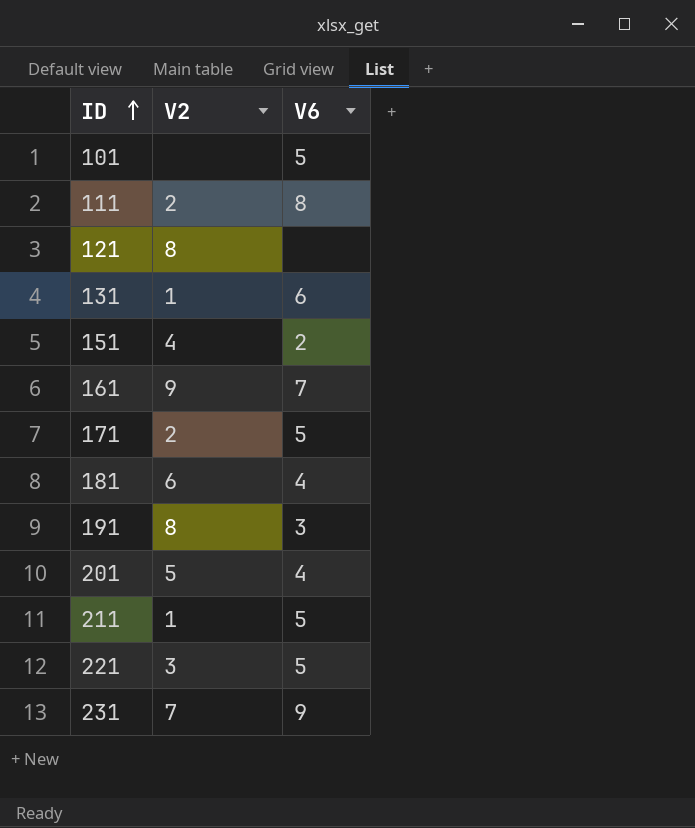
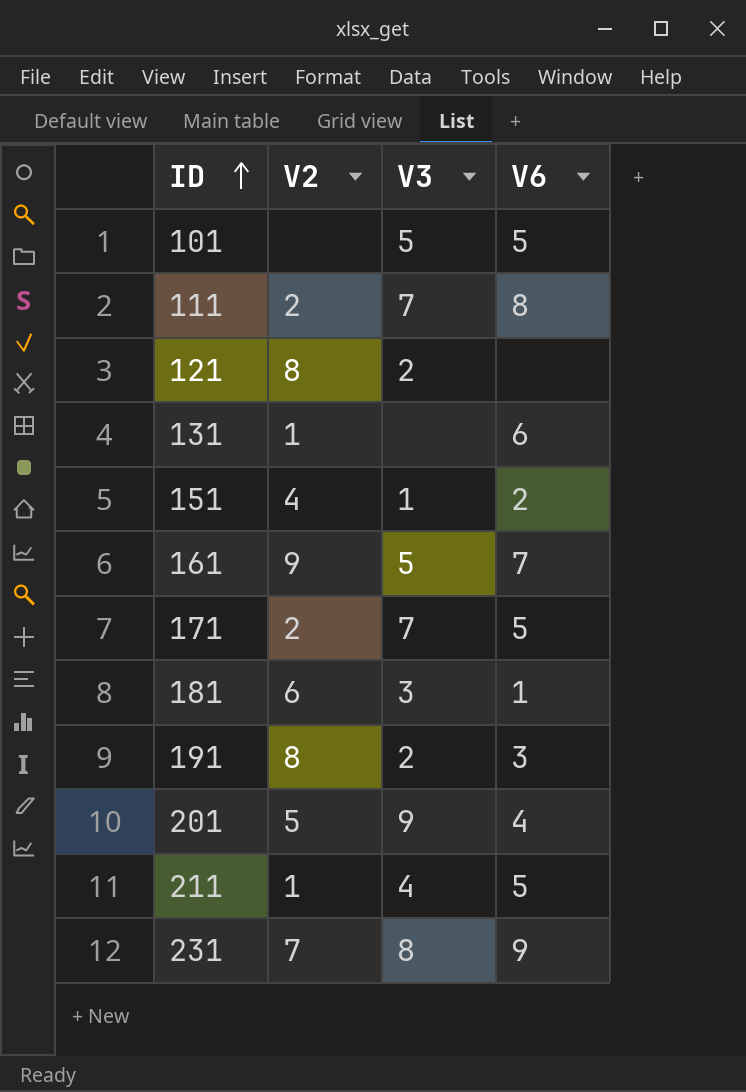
column V3 | position: none -> 3
row 221: 3 | 5 -> none
181 | V6: 4 -> 1

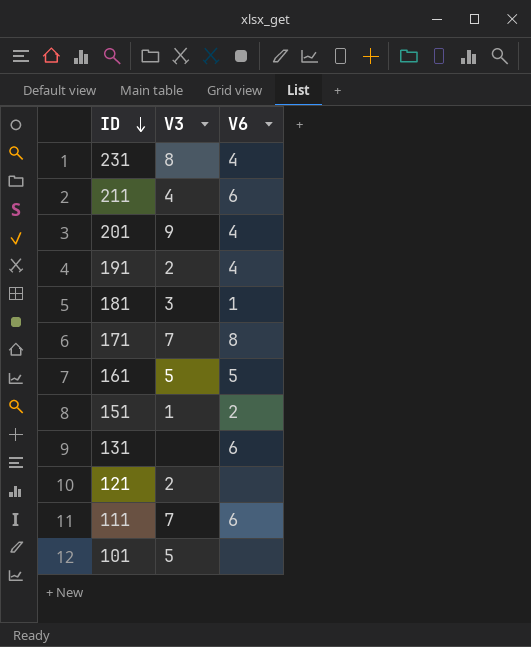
row order: ID ascending -> ID descending
column V2 | position: 2 -> none
231 | V6: 9 -> 4
211 | V6: 5 -> 6
191 | V6: 3 -> 4
171 | V6: 5 -> 8
161 | V6: 7 -> 5
111 | V6: 8 -> 6
101 | V6: 5 -> none

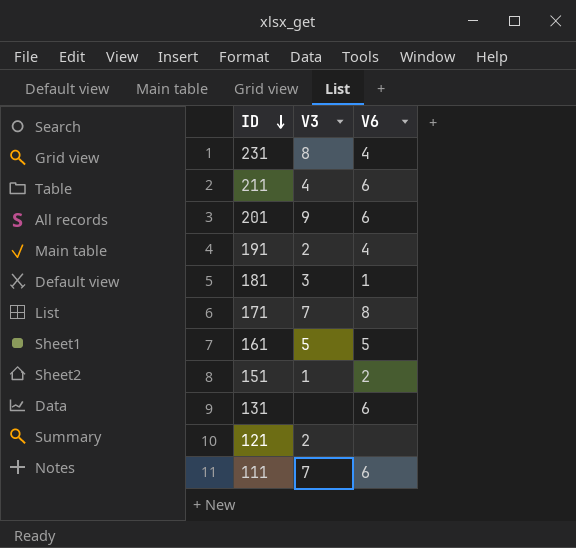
row 101: 5 | none -> none
201 | V6: 4 -> 6

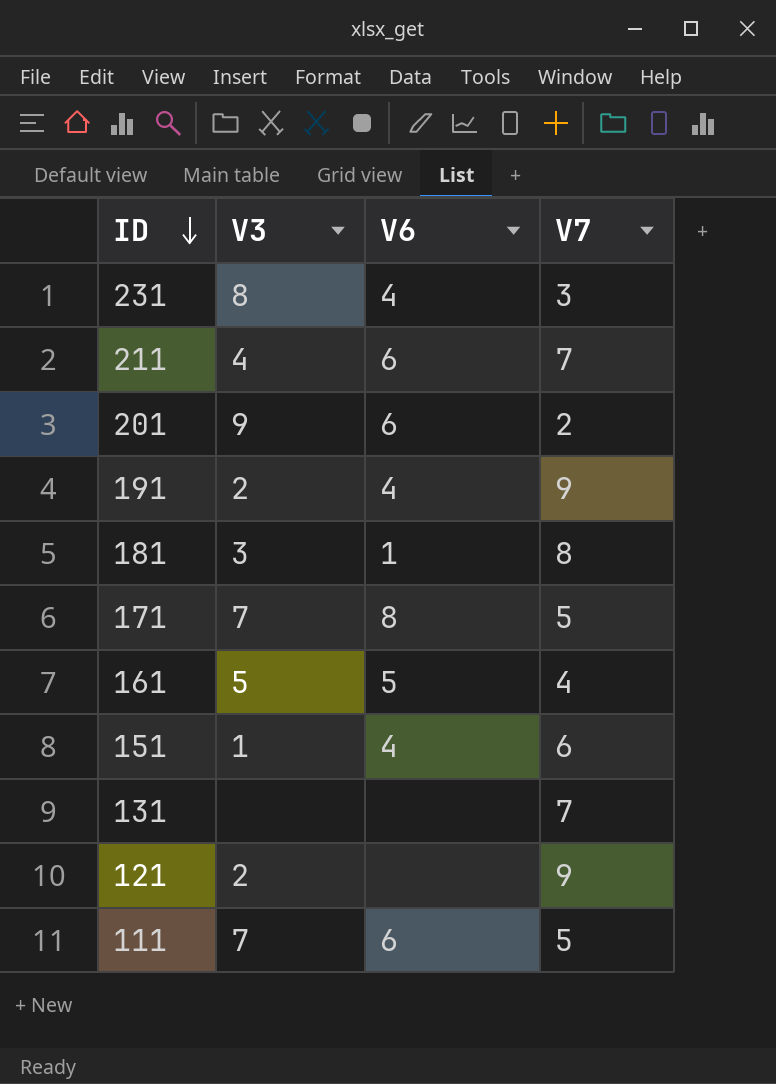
column V7 | position: none -> 4
151 | V6: 2 -> 4
131 | V6: 6 -> none

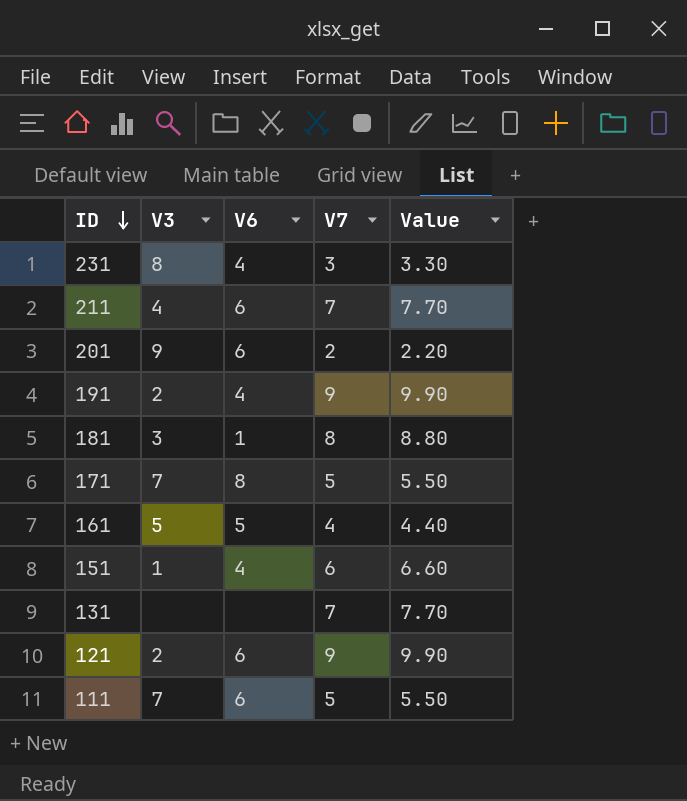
column Value | formula: none -> [V7] * 1.1
121 | V6: none -> 6

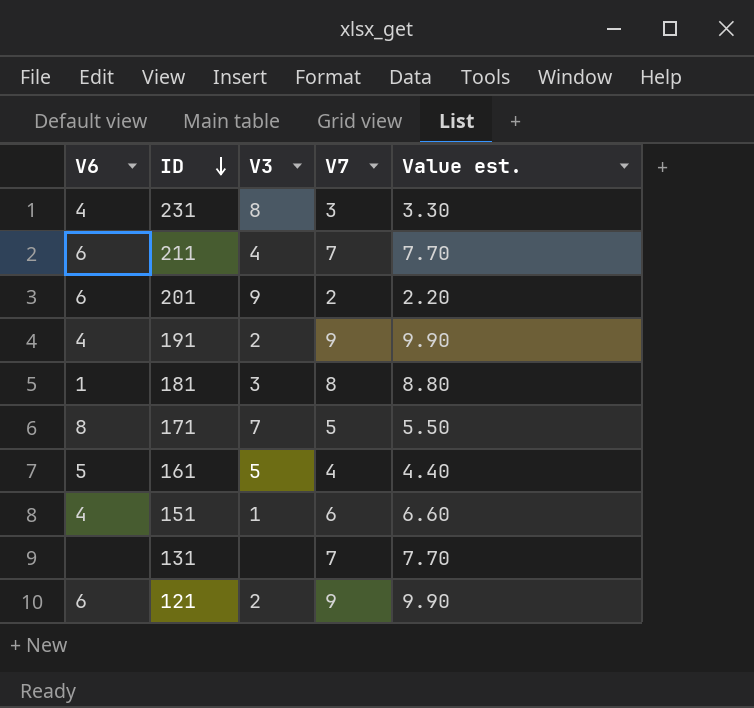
column V6 | position: 3 -> 1
column name: Value -> Value est.
row 111: 7 | 6 | 5 | 5.50 -> none

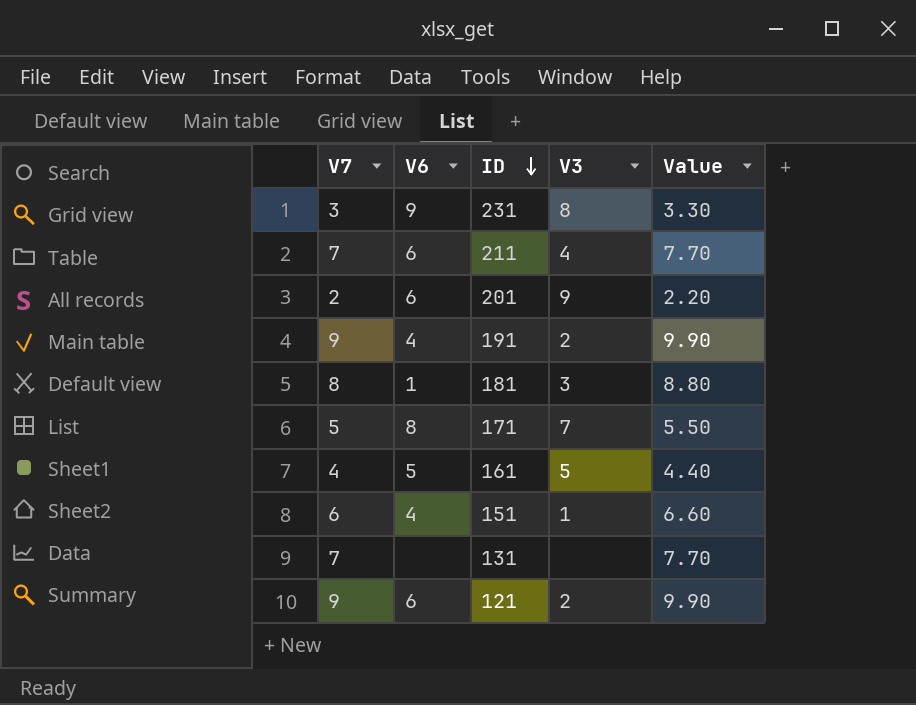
column V7 | position: 4 -> 1
column name: Value est. -> Value
231 | V6: 4 -> 9

